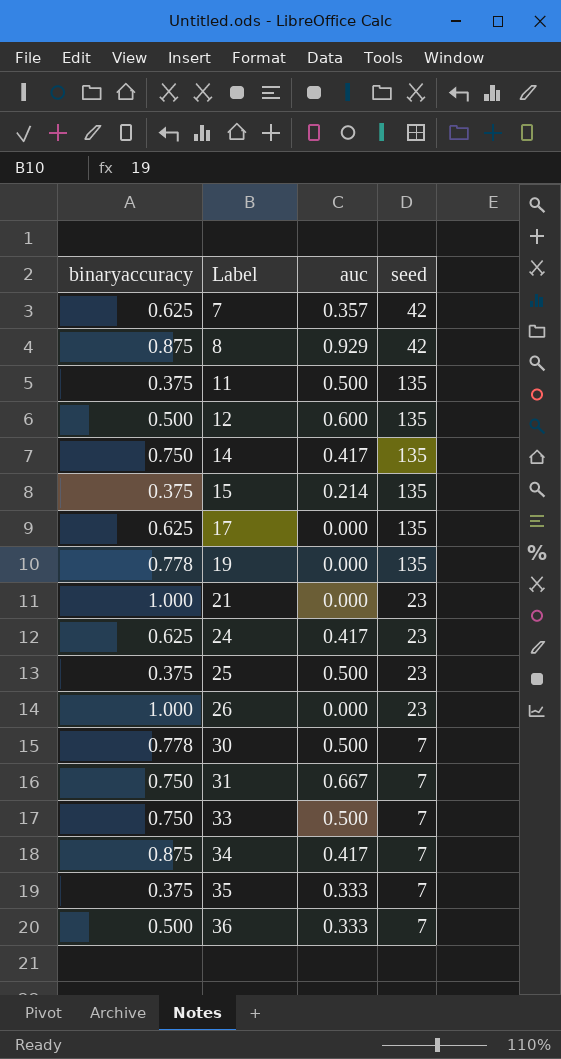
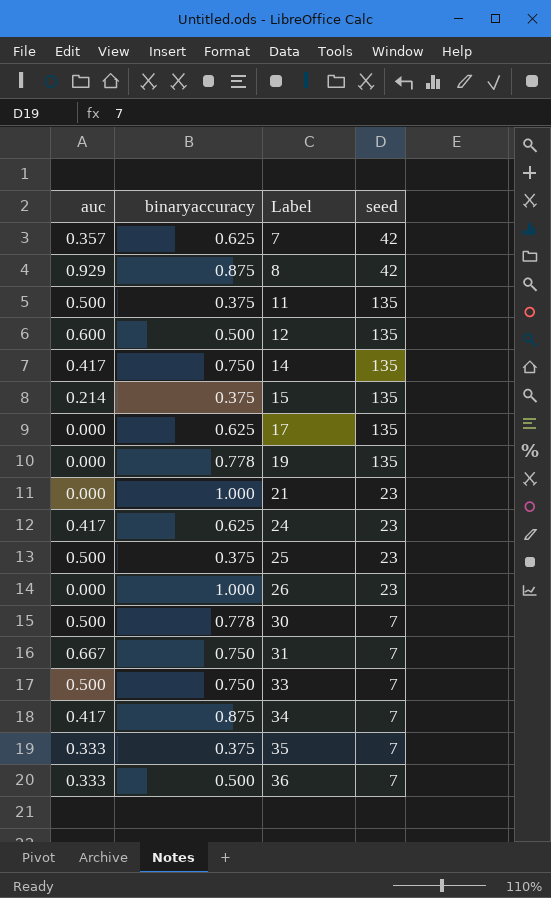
column auc | position: 3 -> 1

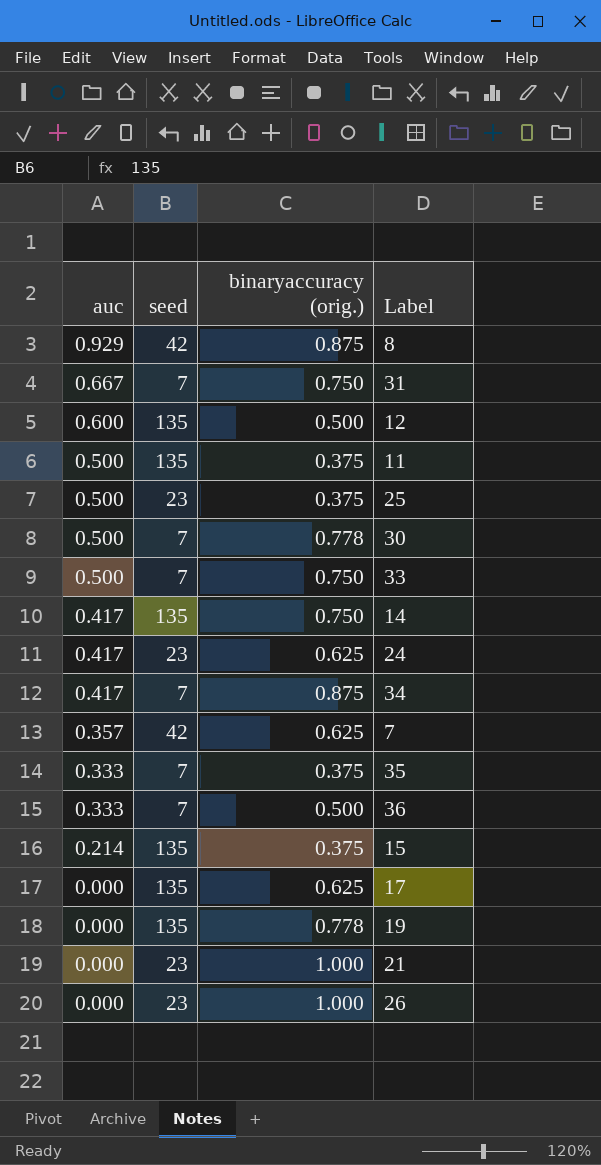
row order: Label ascending -> auc descending
column seed | position: 4 -> 2
column name: binaryaccuracy -> binaryaccuracy (orig.)

